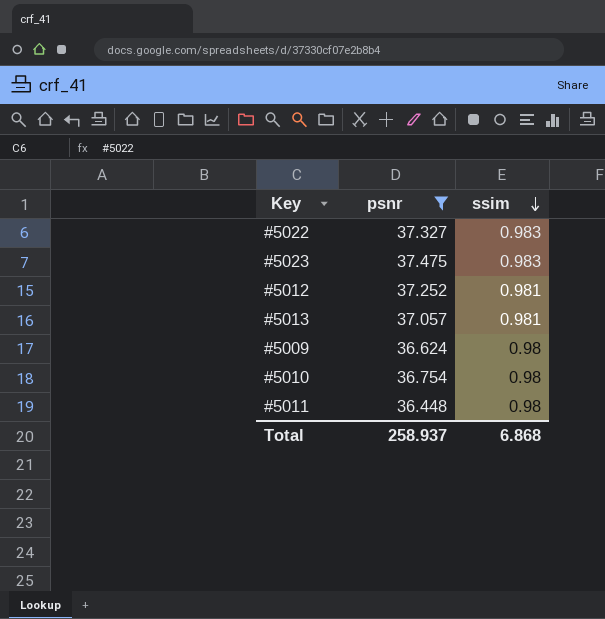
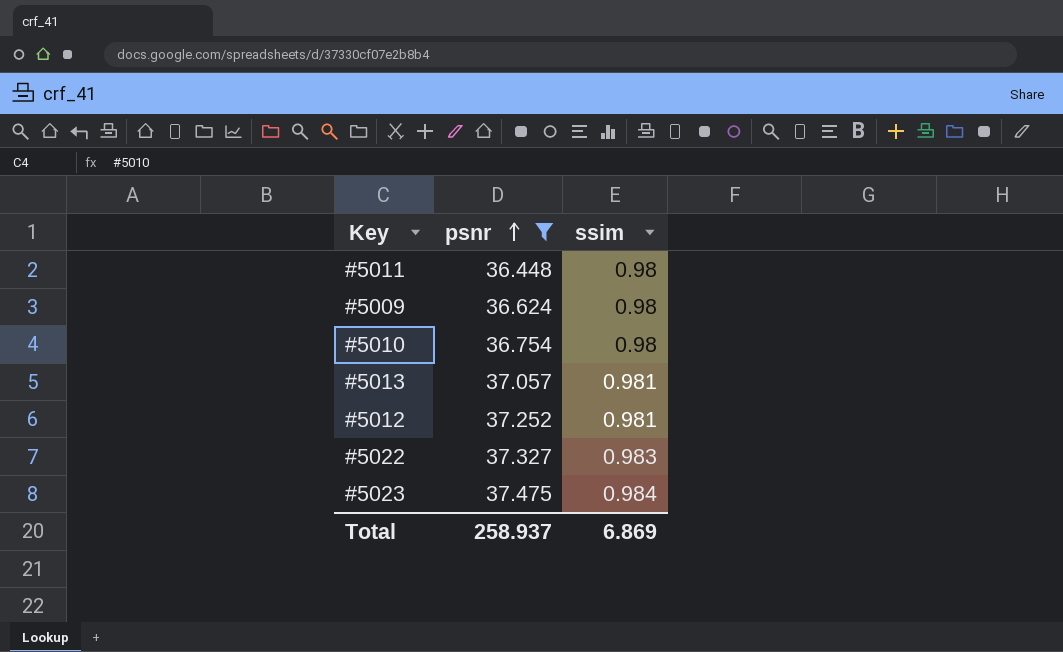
row order: ssim descending -> psnr ascending
#5023 | ssim: 0.983 -> 0.984
Total | ssim: 6.868 -> 6.869

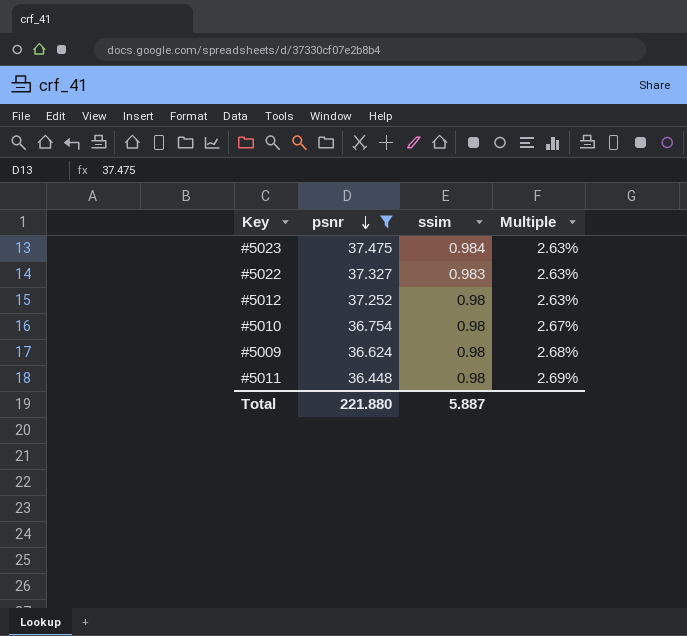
row order: psnr ascending -> psnr descending
column Multiple | formula: none -> [ssim] / [psnr]
row #5013: 37.057 | 0.981 -> none
#5012 | ssim: 0.981 -> 0.98
Total | psnr: 258.937 -> 221.880
Total | ssim: 6.869 -> 5.887

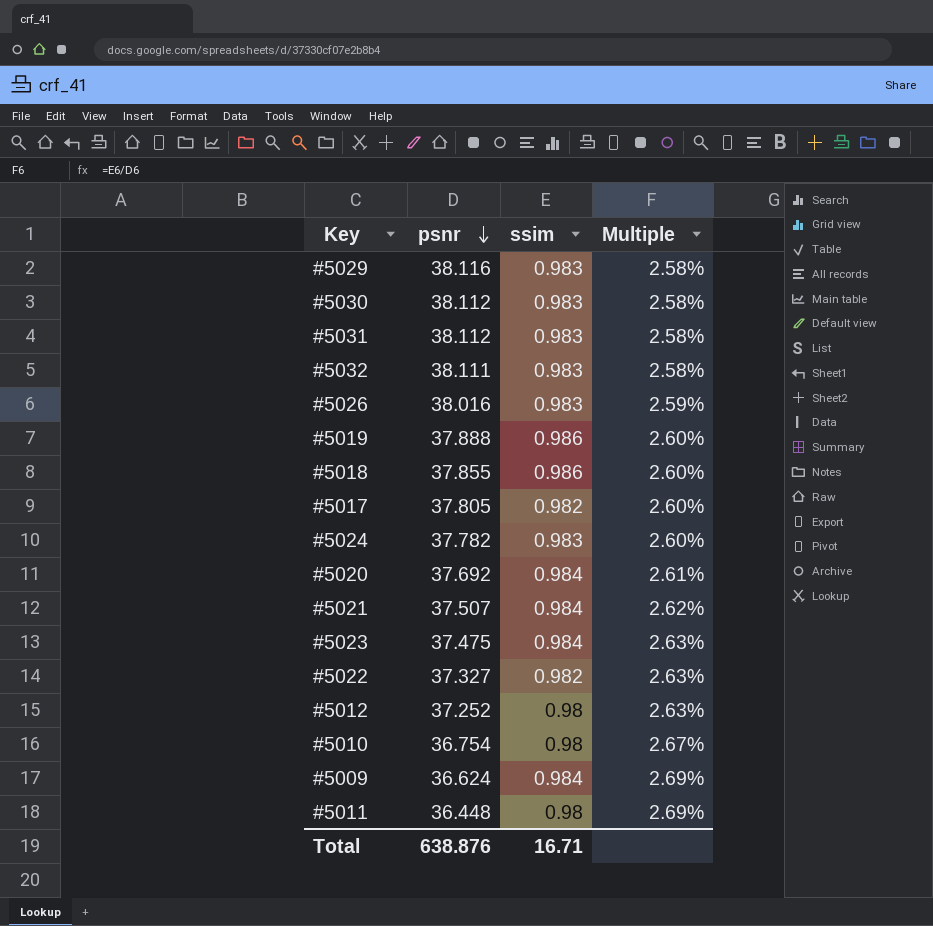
filter: psnr <= 37.475 -> none
#5022 | ssim: 0.983 -> 0.982
#5009 | ssim: 0.98 -> 0.984
#5009 | Multiple: 2.68% -> 2.69%
Total | psnr: 221.880 -> 638.876
Total | ssim: 5.887 -> 16.71

